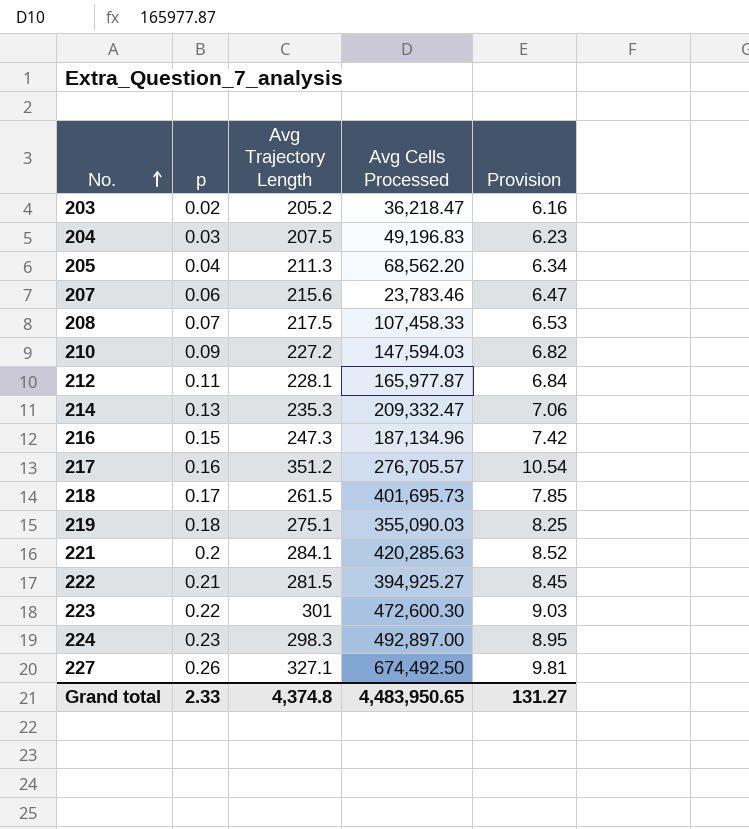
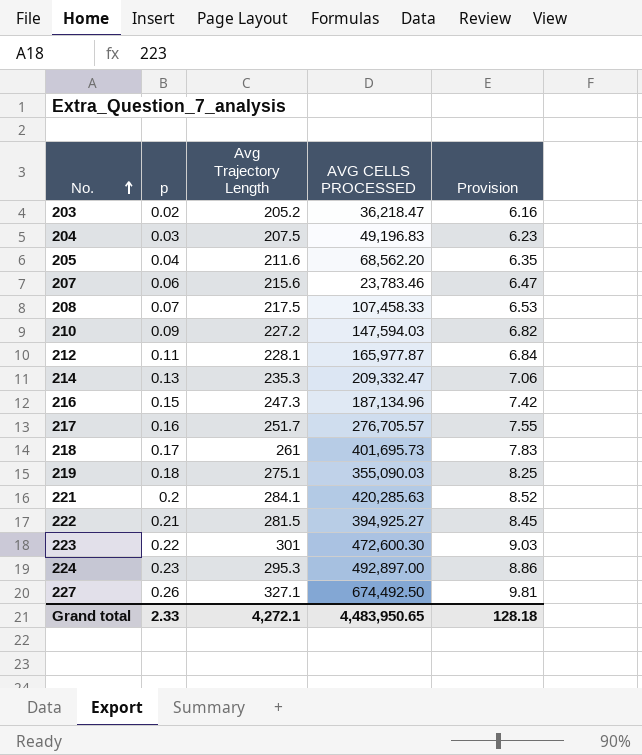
column name: Avg Cells Processed -> AVG CELLS PROCESSED
205 | Avg Trajectory Length: 211.3 -> 211.6
205 | Provision: 6.34 -> 6.35
217 | Avg Trajectory Length: 351.2 -> 251.7
217 | Provision: 10.54 -> 7.55
218 | Avg Trajectory Length: 261.5 -> 261
218 | Provision: 7.85 -> 7.83
224 | Avg Trajectory Length: 298.3 -> 295.3
224 | Provision: 8.95 -> 8.86
Grand total | Avg Trajectory Length: 4,374.8 -> 4,272.1
Grand total | Provision: 131.27 -> 128.18

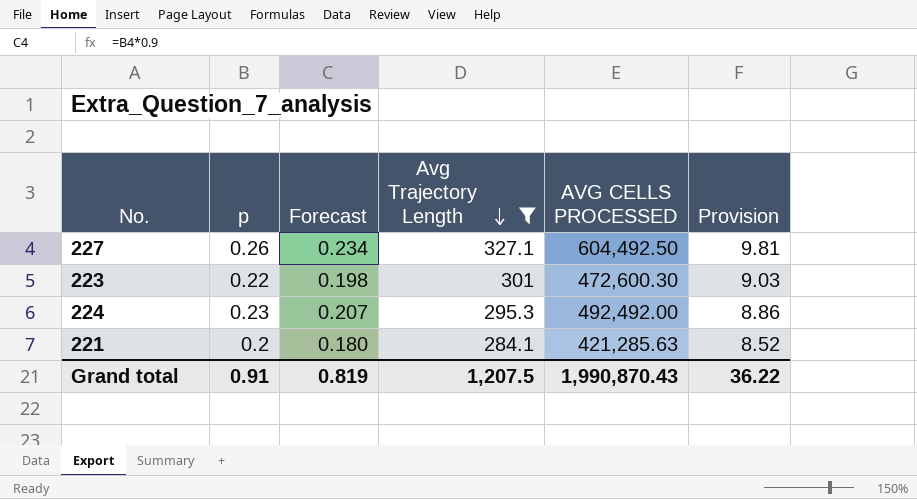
filter: none -> Avg Trajectory Length >= 284.1
row order: No. ascending -> Avg Trajectory Length descending
column Forecast | formula: none -> [p] * 0.9
227 | AVG CELLS PROCESSED: 674,492.50 -> 604,492.50
224 | AVG CELLS PROCESSED: 492,897.00 -> 492,492.00
221 | AVG CELLS PROCESSED: 420,285.63 -> 421,285.63
Grand total | p: 2.33 -> 0.91
Grand total | Avg Trajectory Length: 4,272.1 -> 1,207.5
Grand total | AVG CELLS PROCESSED: 4,483,950.65 -> 1,990,870.43
Grand total | Provision: 128.18 -> 36.22

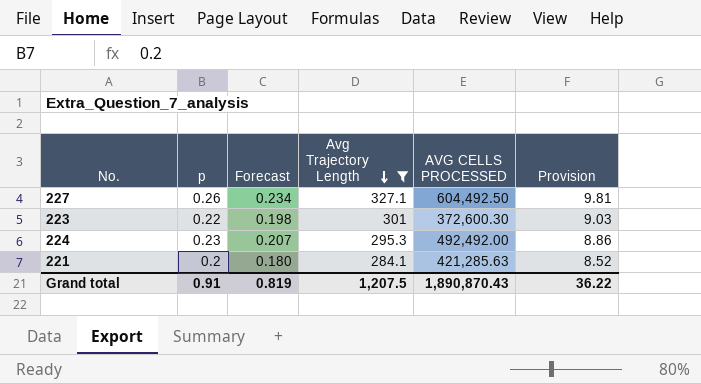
223 | AVG CELLS PROCESSED: 472,600.30 -> 372,600.30
Grand total | AVG CELLS PROCESSED: 1,990,870.43 -> 1,890,870.43

